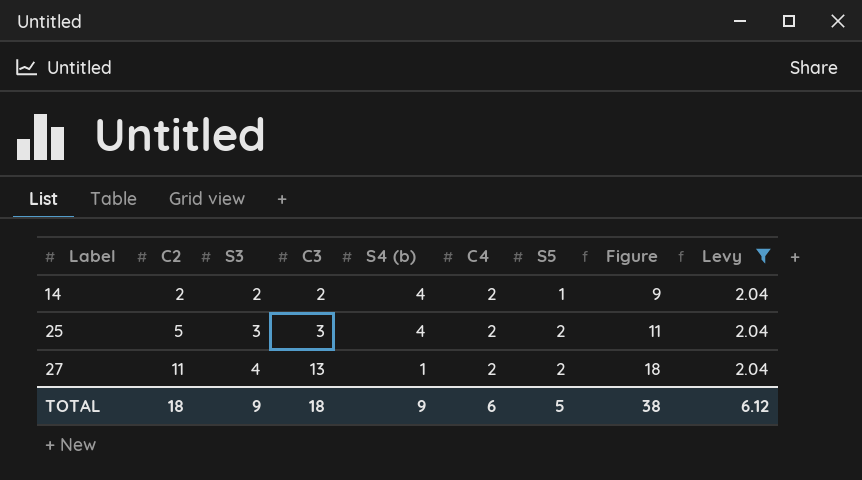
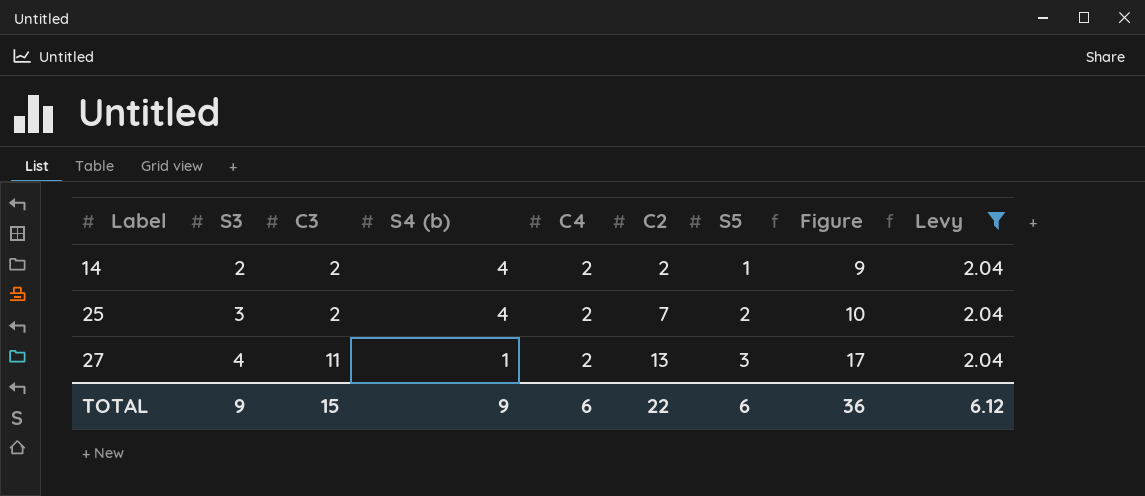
column C2 | position: 2 -> 6
25 | C3: 3 -> 2
25 | C2: 5 -> 7
25 | Figure: 11 -> 10
27 | C3: 13 -> 11
27 | C2: 11 -> 13
27 | S5: 2 -> 3
27 | Figure: 18 -> 17
TOTAL | C3: 18 -> 15
TOTAL | C2: 18 -> 22
TOTAL | S5: 5 -> 6
TOTAL | Figure: 38 -> 36

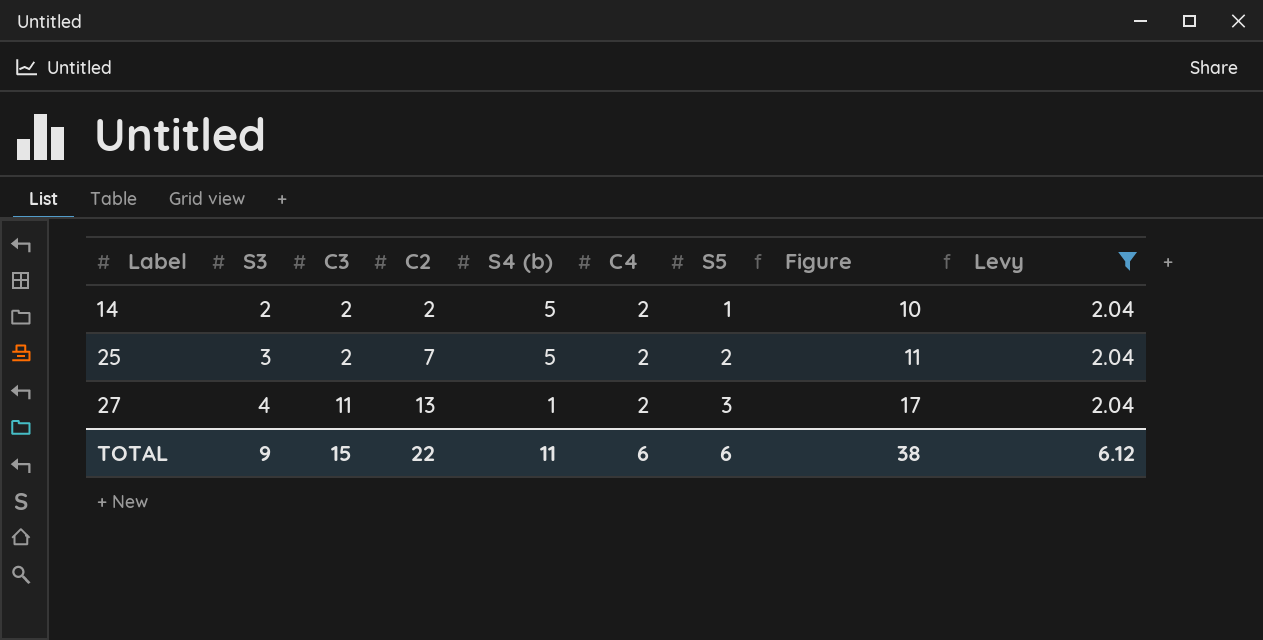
column C2 | position: 6 -> 4
14 | S4 (b): 4 -> 5
14 | Figure: 9 -> 10
25 | S4 (b): 4 -> 5
25 | Figure: 10 -> 11
TOTAL | S4 (b): 9 -> 11
TOTAL | Figure: 36 -> 38

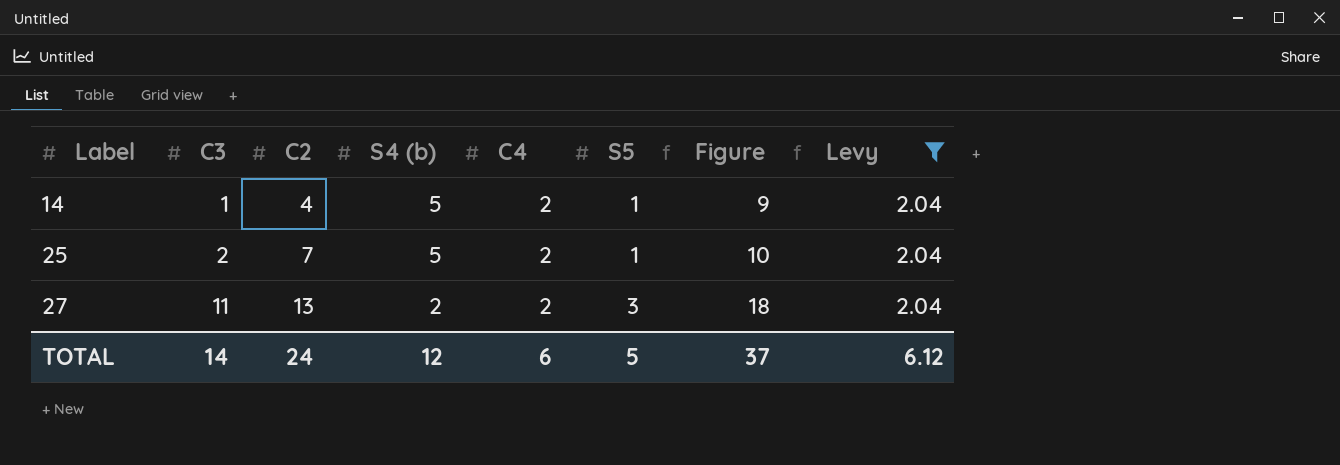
column S3 | position: 2 -> none
14 | C3: 2 -> 1
14 | C2: 2 -> 4
14 | Figure: 10 -> 9
25 | S5: 2 -> 1
25 | Figure: 11 -> 10
27 | S4 (b): 1 -> 2
27 | Figure: 17 -> 18
TOTAL | C3: 15 -> 14
TOTAL | C2: 22 -> 24
TOTAL | S4 (b): 11 -> 12
TOTAL | S5: 6 -> 5
TOTAL | Figure: 38 -> 37

